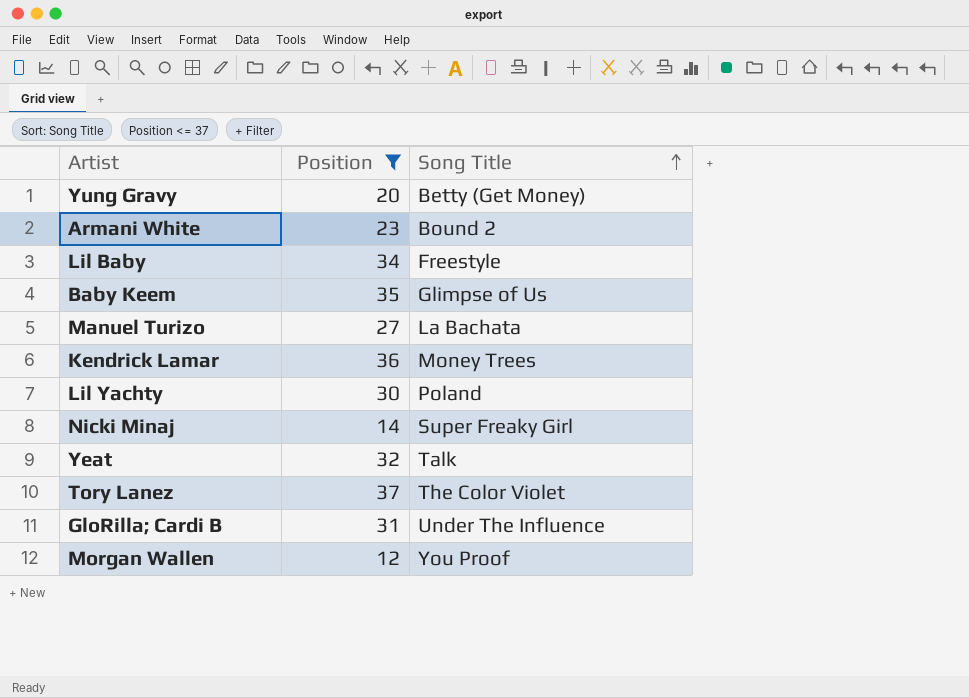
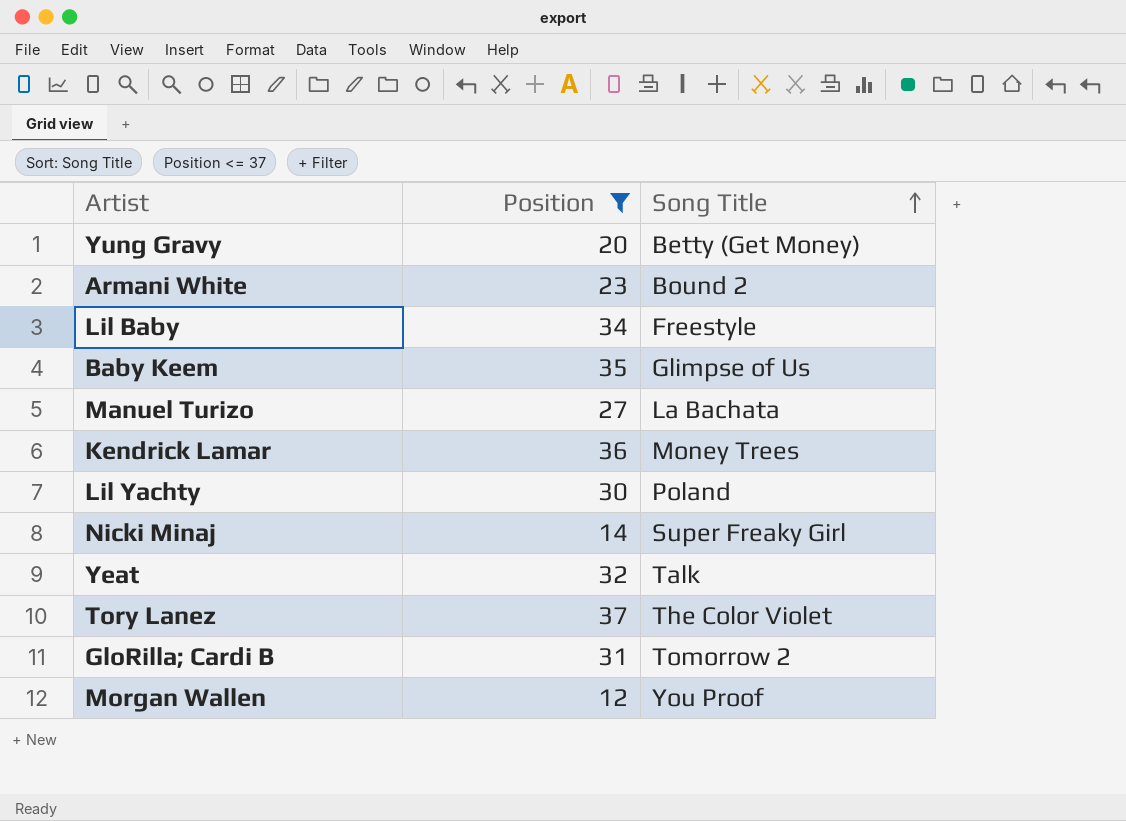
GloRilla; Cardi B | Song Title: Under The Influence -> Tomorrow 2

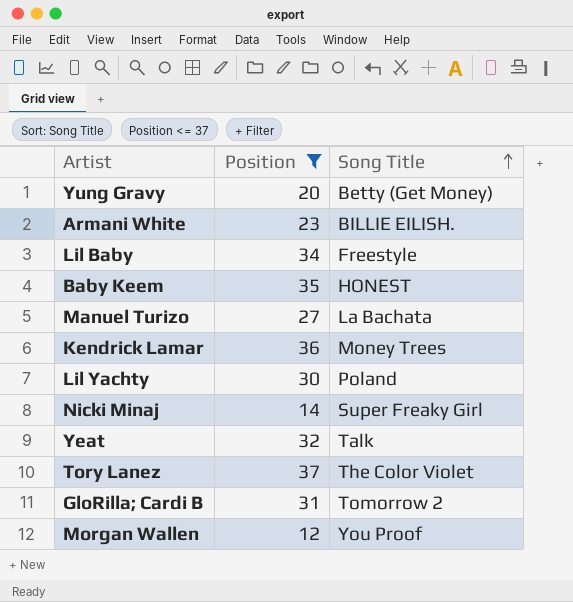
Armani White | Song Title: Bound 2 -> BILLIE EILISH.
Baby Keem | Song Title: Glimpse of Us -> HONEST

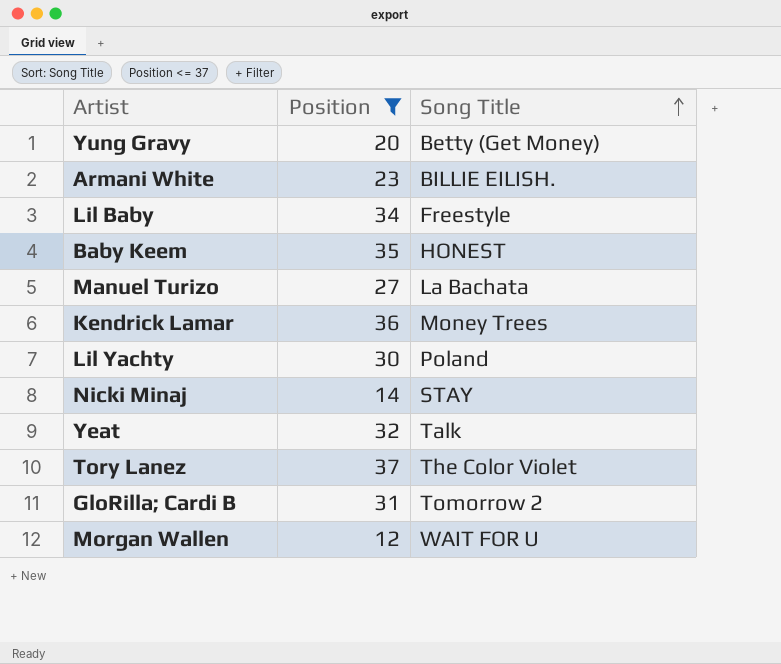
Nicki Minaj | Song Title: Super Freaky Girl -> STAY
Morgan Wallen | Song Title: You Proof -> WAIT FOR U

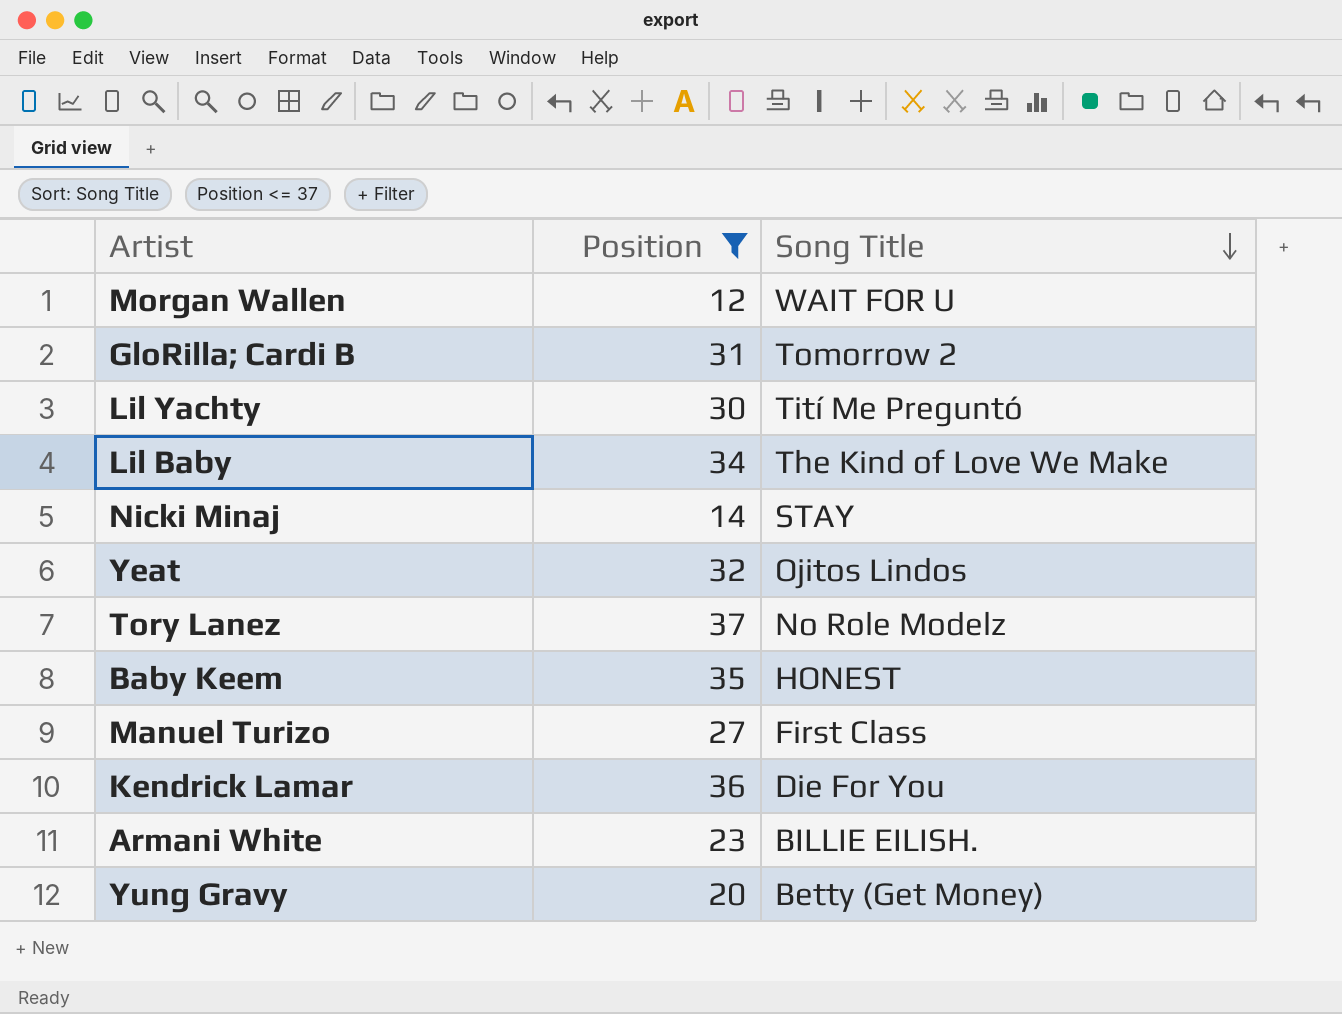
row order: Song Title ascending -> Song Title descending
Lil Yachty | Song Title: Poland -> Tití Me Preguntó
Lil Baby | Song Title: Freestyle -> The Kind of Love We Make
Yeat | Song Title: Talk -> Ojitos Lindos
Tory Lanez | Song Title: The Color Violet -> No Role Modelz
Manuel Turizo | Song Title: La Bachata -> First Class
Kendrick Lamar | Song Title: Money Trees -> Die For You

